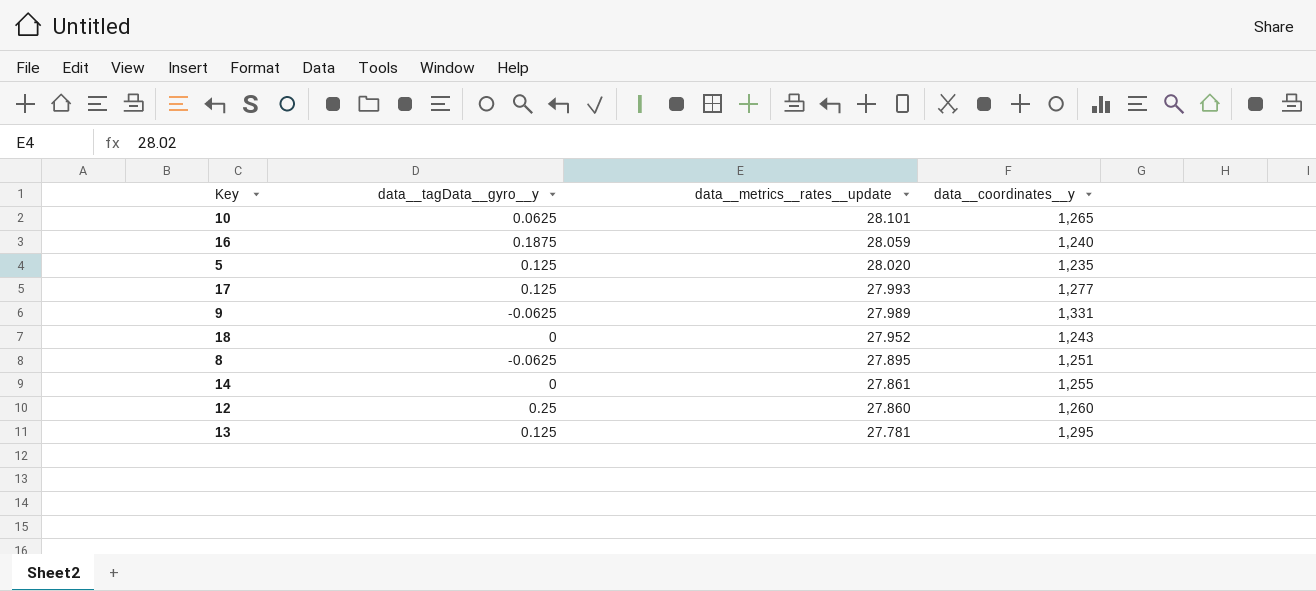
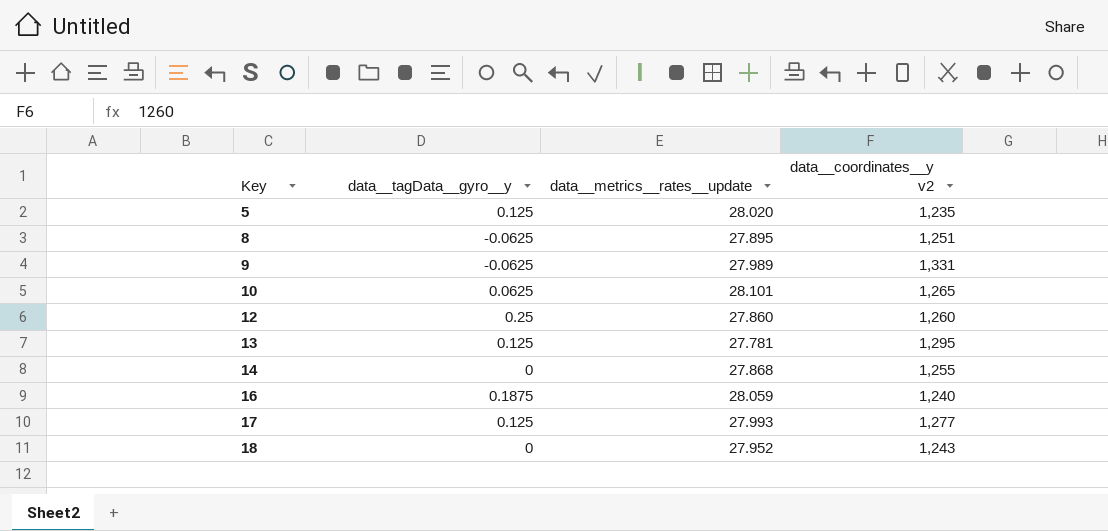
row order: data__metrics__rates__update descending -> Key ascending
column name: data__coordinates__y -> data__coordinates__y v2
14 | data__metrics__rates__update: 27.861 -> 27.868

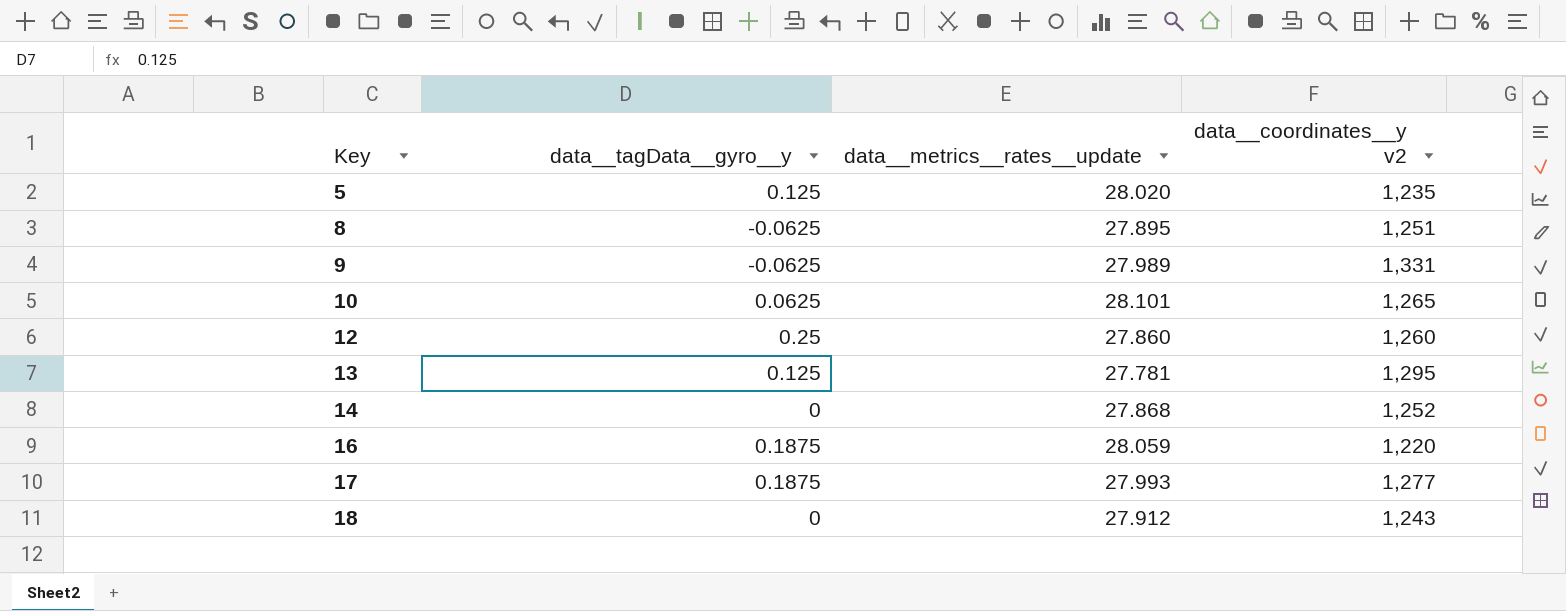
14 | data__coordinates__y v2: 1,255 -> 1,252
16 | data__coordinates__y v2: 1,240 -> 1,220
17 | data__tagData__gyro__y: 0.125 -> 0.1875
18 | data__metrics__rates__update: 27.952 -> 27.912

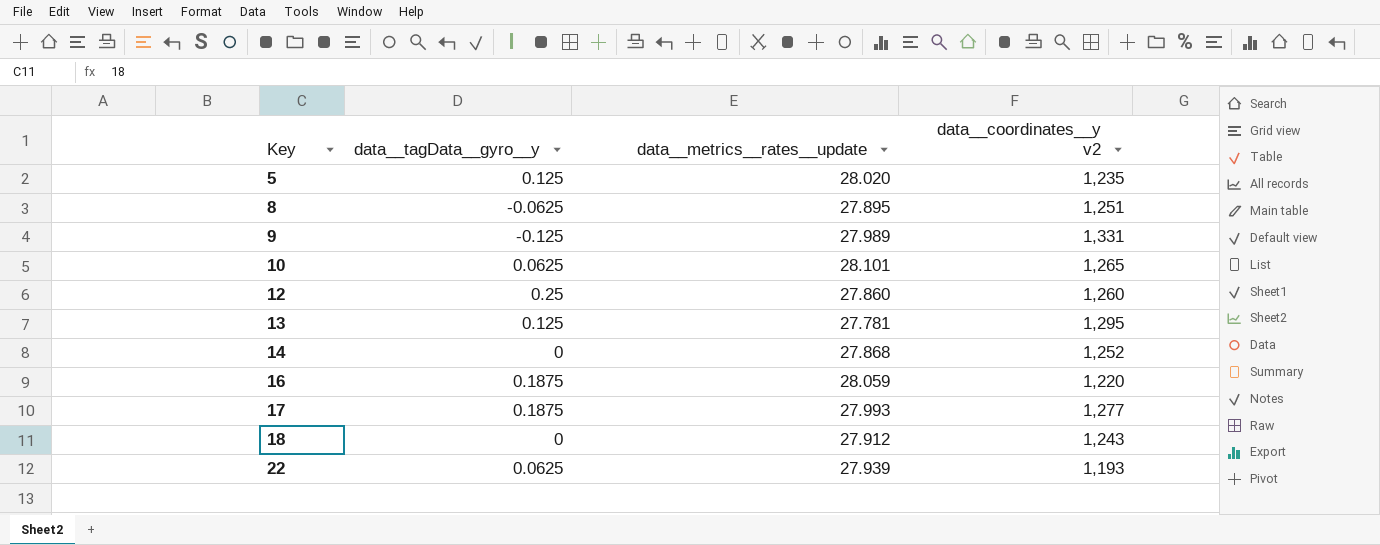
9 | data__tagData__gyro__y: -0.0625 -> -0.125
row 22: none -> 0.0625 | 27.939 | 1,193

